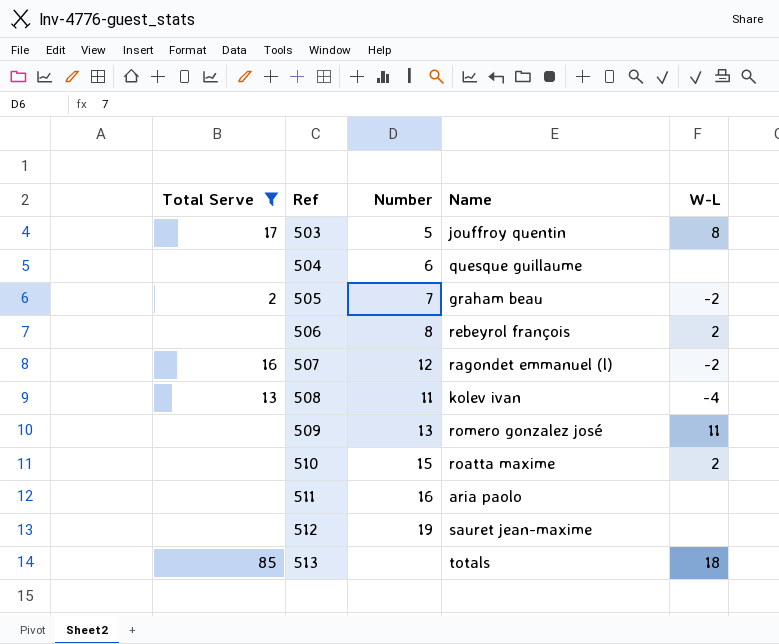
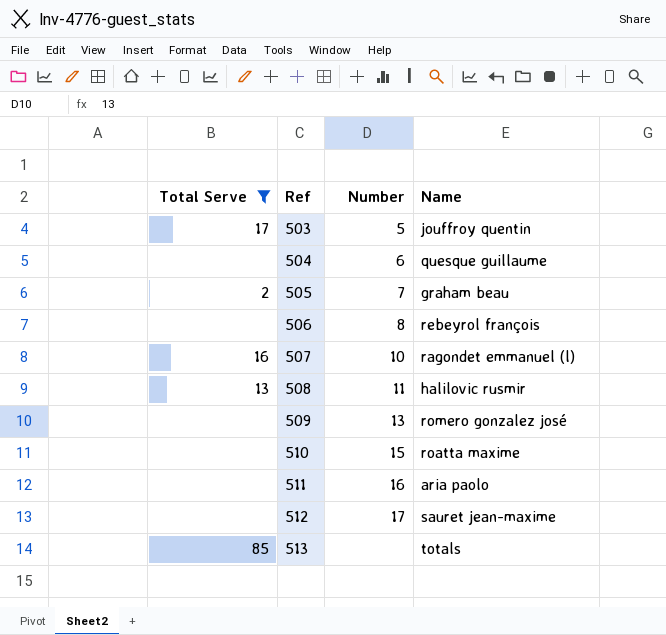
column W-L | position: 5 -> none
507 | Number: 12 -> 10
508 | Name: kolev ivan -> halilovic rusmir
512 | Number: 19 -> 17

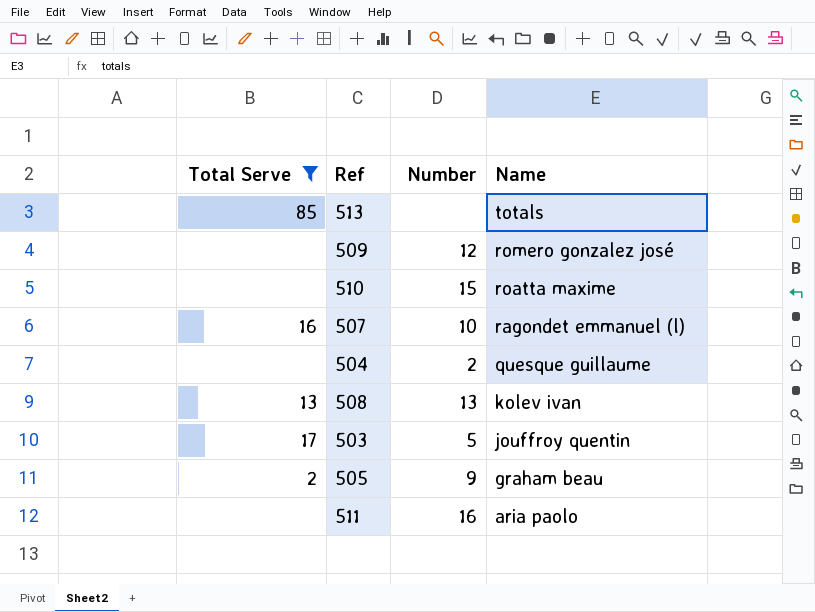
row order: Ref ascending -> Name descending
row 506: none | 8 | rebeyrol françois -> none
row 512: none | 17 | sauret jean-maxime -> none
509 | Number: 13 -> 12
504 | Number: 6 -> 2
508 | Number: 11 -> 13
508 | Name: halilovic rusmir -> kolev ivan
505 | Number: 7 -> 9

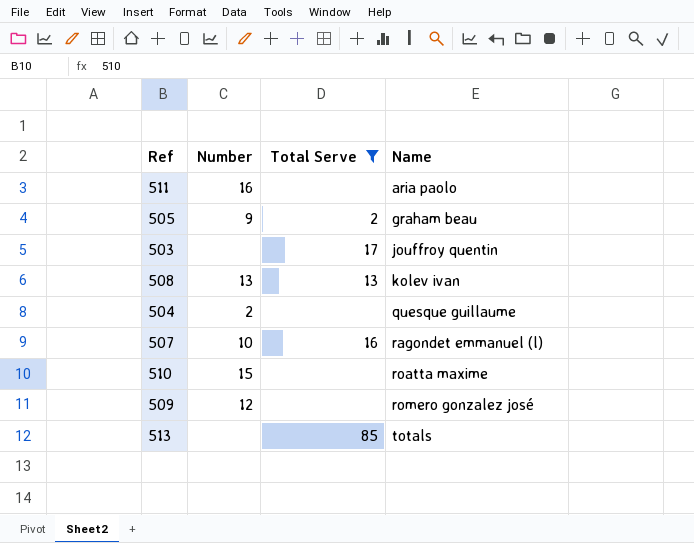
row order: Name descending -> Name ascending
column Total Serve | position: 1 -> 3
503 | Number: 5 -> none

